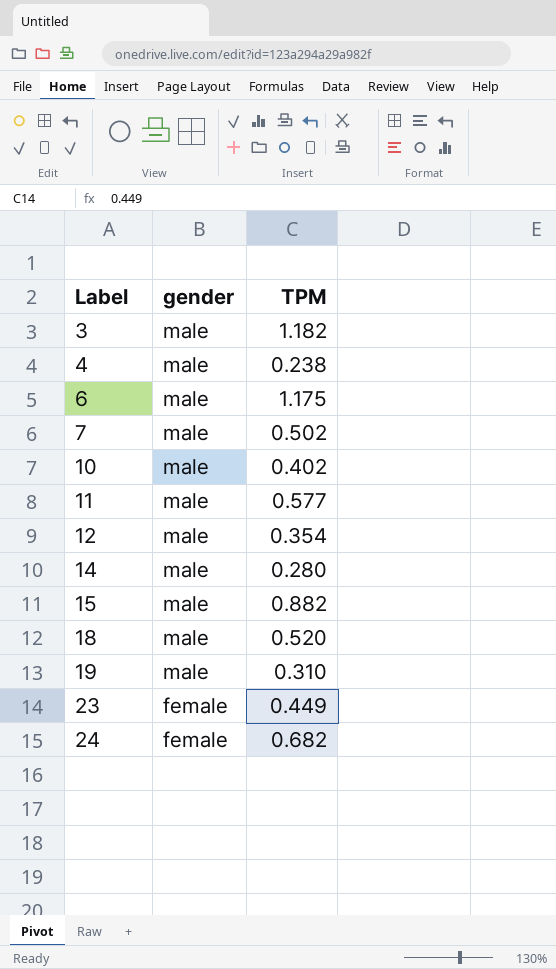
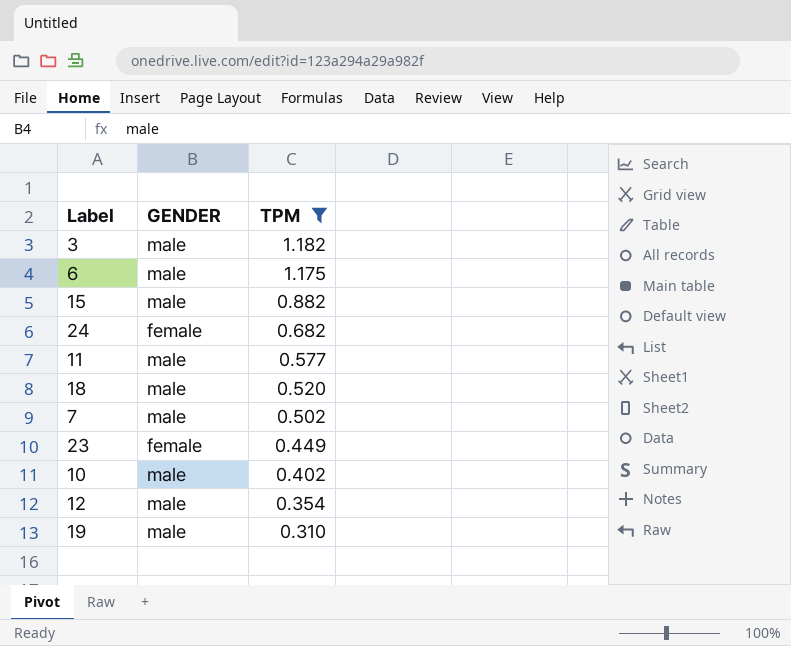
filter: none -> TPM >= 0.310
row order: Label ascending -> TPM descending
column name: gender -> GENDER

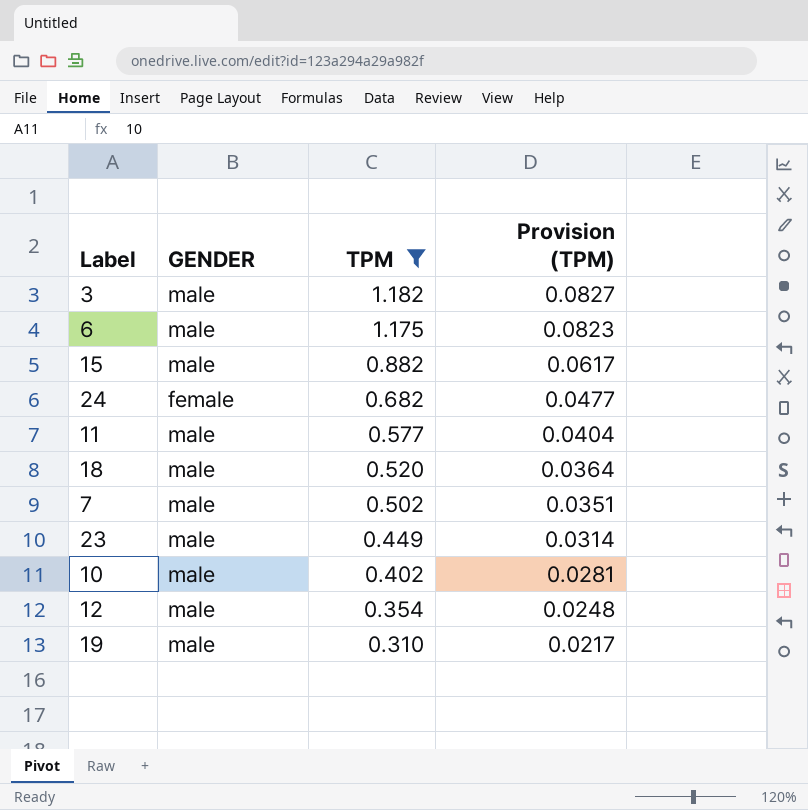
column Provision (TPM) | formula: none -> [TPM] * 0.07
23 | GENDER: female -> male

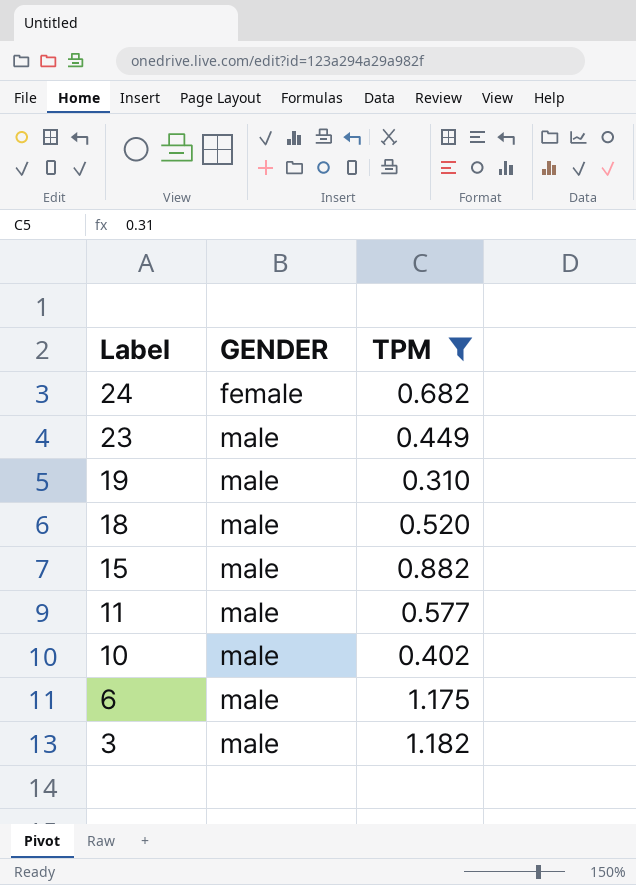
row order: TPM descending -> Label descending
column Provision (TPM) | formula: [TPM] * 0.07 -> none
row 7: male | 0.502 | 0.0351 -> none
row 12: male | 0.354 | 0.0248 -> none

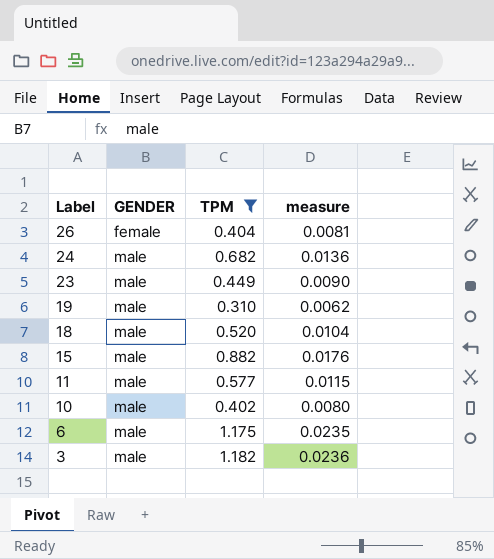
column measure | formula: none -> [TPM] * 0.02
row 26: none -> female | 0.404 | 0.0081
24 | GENDER: female -> male

